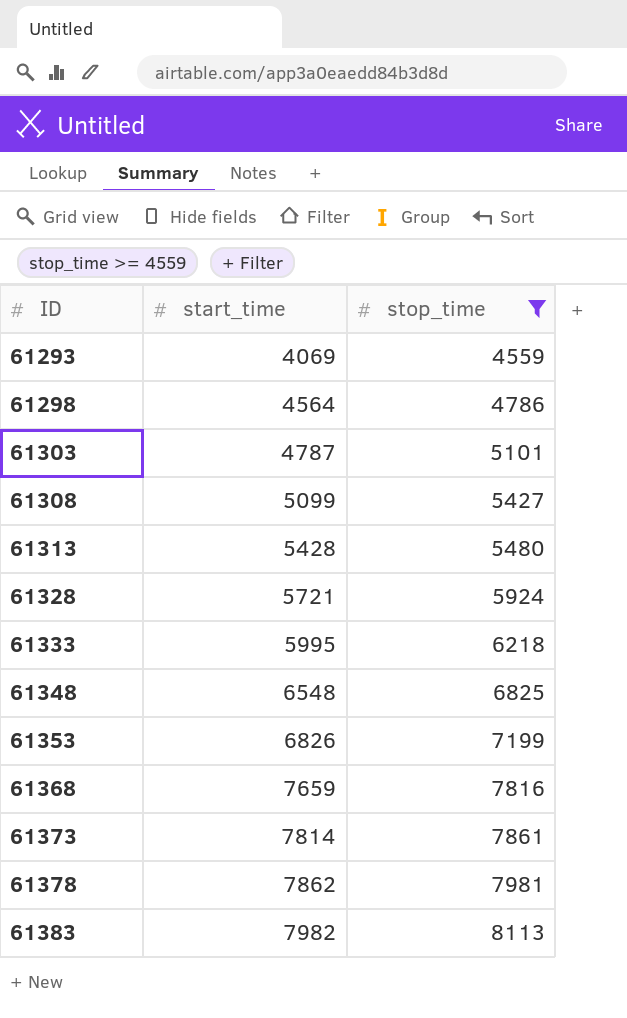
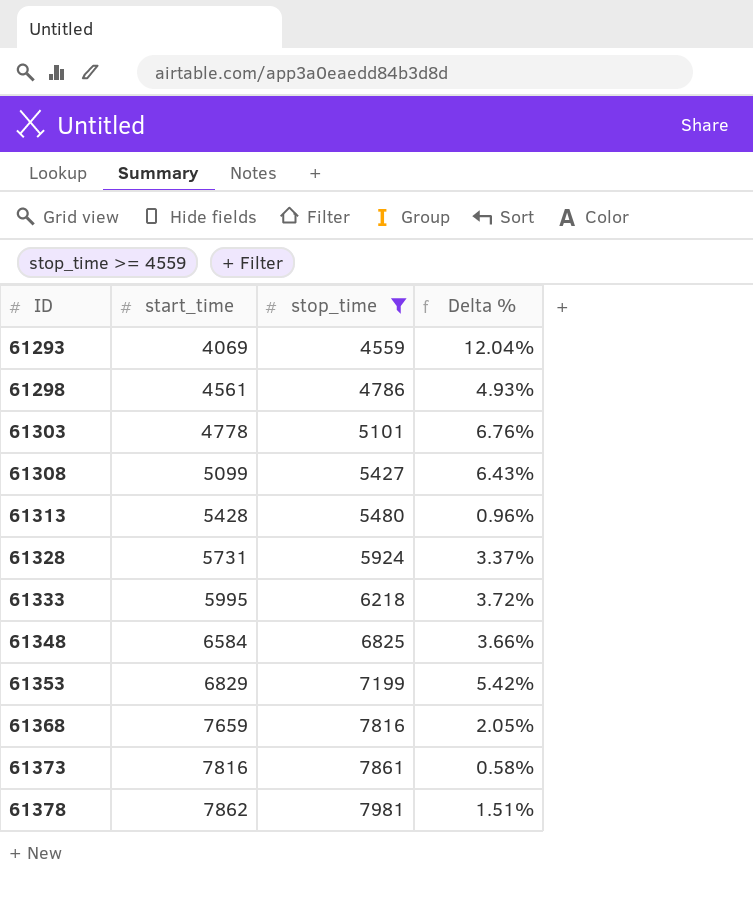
column Delta % | formula: none -> ([stop_time] - [start_time]) / [start_time]
row 61383: 7982 | 8113 -> none
61298 | start_time: 4564 -> 4561
61303 | start_time: 4787 -> 4778
61328 | start_time: 5721 -> 5731
61348 | start_time: 6548 -> 6584
61353 | start_time: 6826 -> 6829
61373 | start_time: 7814 -> 7816

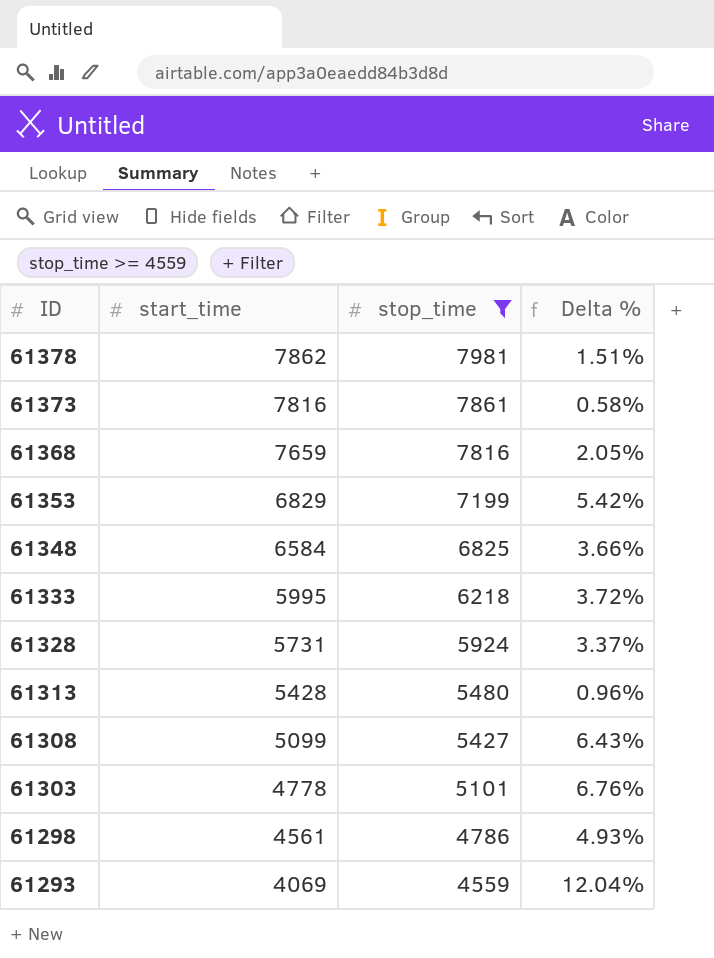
row order: ID ascending -> ID descending

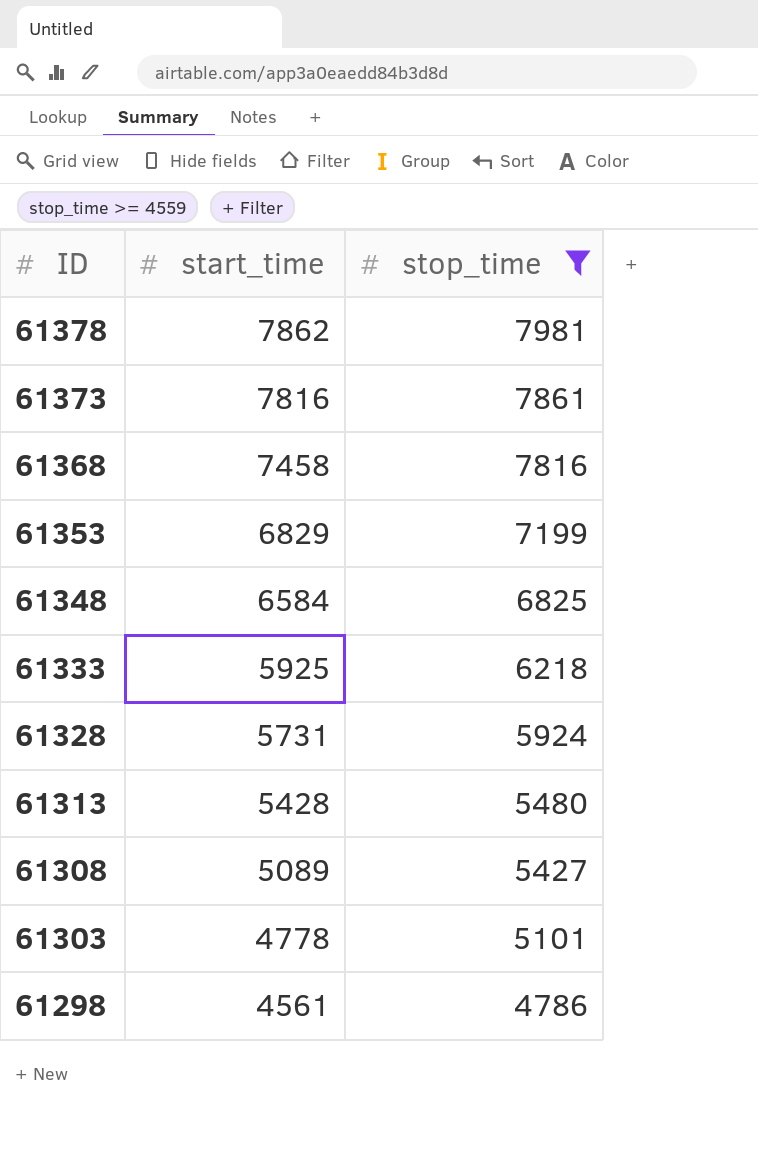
column Delta % | formula: ([stop_time] - [start_time]) / [start_time] -> none
row 61293: 4069 | 4559 | 12.04% -> none
61368 | start_time: 7659 -> 7458
61333 | start_time: 5995 -> 5925
61308 | start_time: 5099 -> 5089

